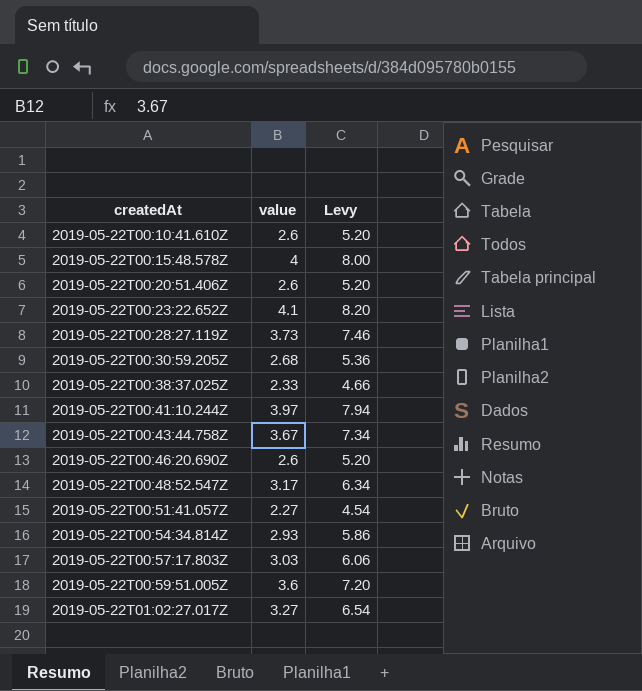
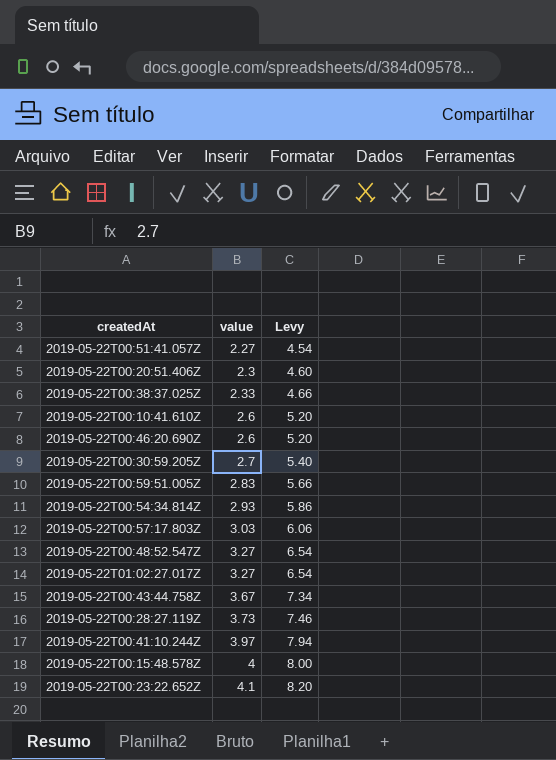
row order: createdAt ascending -> value ascending
2019-05-22T00:20:51.406Z | value: 2.6 -> 2.3
2019-05-22T00:20:51.406Z | Levy: 5.20 -> 4.60
2019-05-22T00:30:59.205Z | value: 2.68 -> 2.7
2019-05-22T00:30:59.205Z | Levy: 5.36 -> 5.40
2019-05-22T00:59:51.005Z | value: 3.6 -> 2.83
2019-05-22T00:59:51.005Z | Levy: 7.20 -> 5.66
2019-05-22T00:48:52.547Z | value: 3.17 -> 3.27
2019-05-22T00:48:52.547Z | Levy: 6.34 -> 6.54

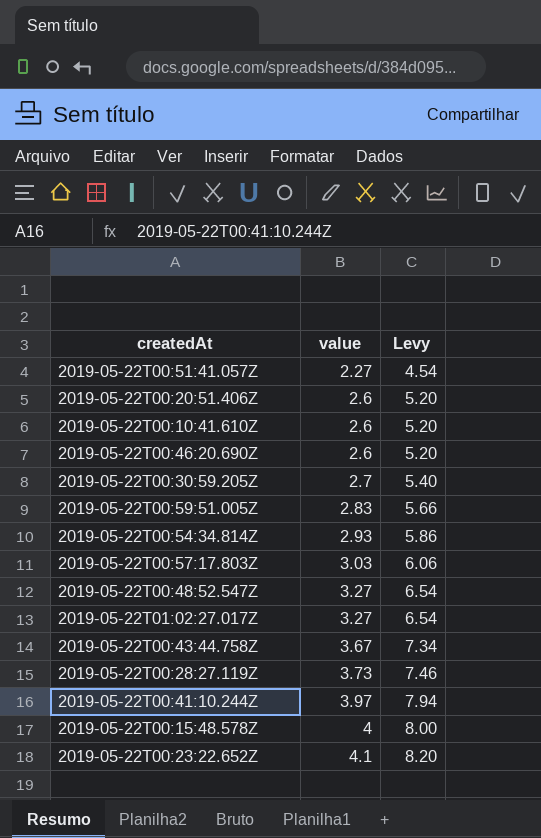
row 2019-05-22T00:38:37.025Z: 2.33 | 4.66 -> none
2019-05-22T00:20:51.406Z | value: 2.3 -> 2.6
2019-05-22T00:20:51.406Z | Levy: 4.60 -> 5.20

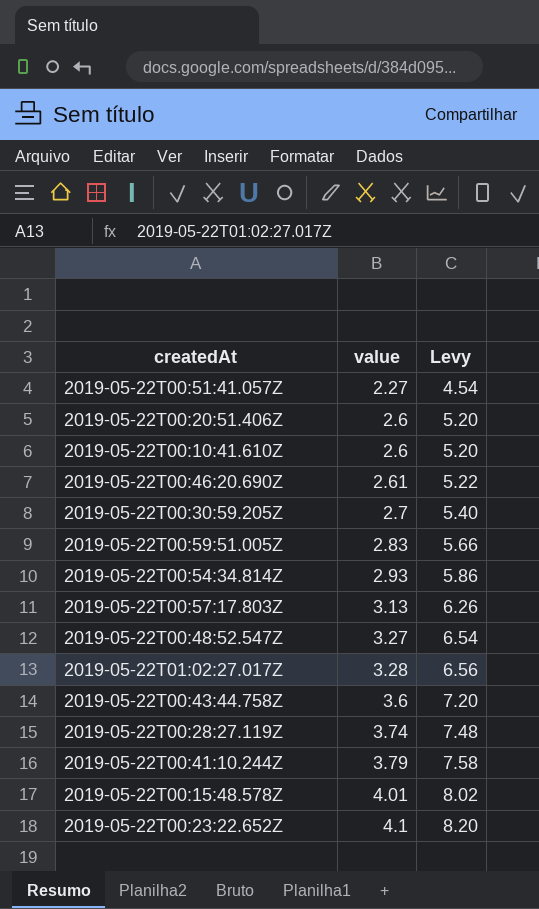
2019-05-22T00:46:20.690Z | value: 2.6 -> 2.61
2019-05-22T00:46:20.690Z | Levy: 5.20 -> 5.22
2019-05-22T00:57:17.803Z | value: 3.03 -> 3.13
2019-05-22T00:57:17.803Z | Levy: 6.06 -> 6.26
2019-05-22T01:02:27.017Z | value: 3.27 -> 3.28
2019-05-22T01:02:27.017Z | Levy: 6.54 -> 6.56
2019-05-22T00:43:44.758Z | value: 3.67 -> 3.6
2019-05-22T00:43:44.758Z | Levy: 7.34 -> 7.20
2019-05-22T00:28:27.119Z | value: 3.73 -> 3.74
2019-05-22T00:28:27.119Z | Levy: 7.46 -> 7.48
2019-05-22T00:41:10.244Z | value: 3.97 -> 3.79
2019-05-22T00:41:10.244Z | Levy: 7.94 -> 7.58
2019-05-22T00:15:48.578Z | value: 4 -> 4.01
2019-05-22T00:15:48.578Z | Levy: 8.00 -> 8.02

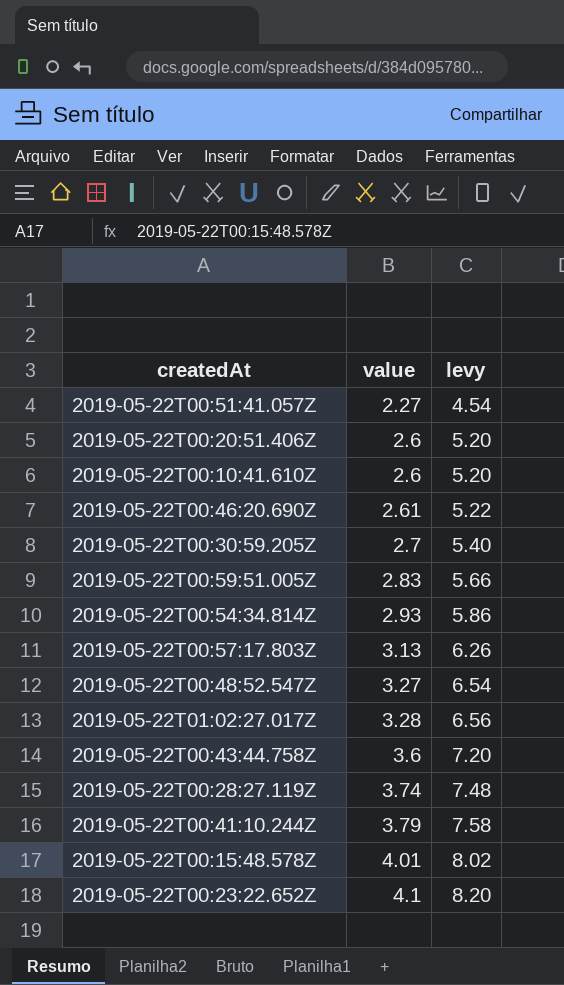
column name: Levy -> levy

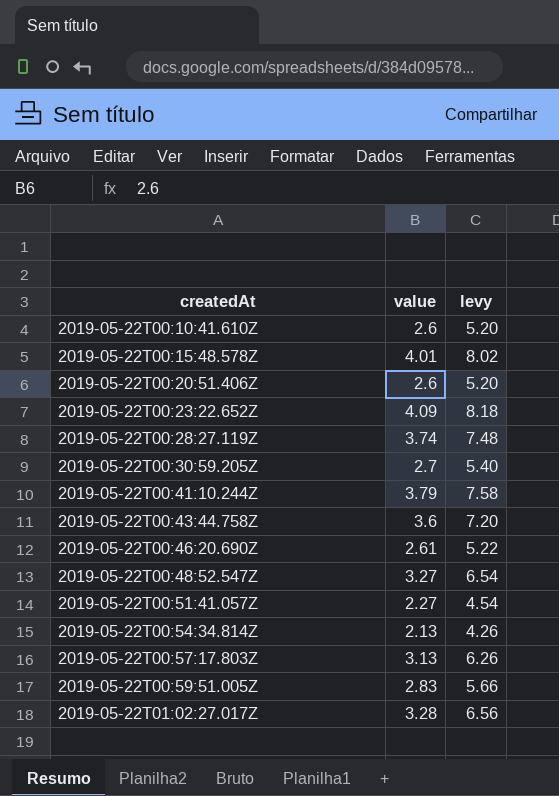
row order: value ascending -> createdAt ascending
2019-05-22T00:23:22.652Z | value: 4.1 -> 4.09
2019-05-22T00:23:22.652Z | levy: 8.20 -> 8.18
2019-05-22T00:54:34.814Z | value: 2.93 -> 2.13
2019-05-22T00:54:34.814Z | levy: 5.86 -> 4.26

